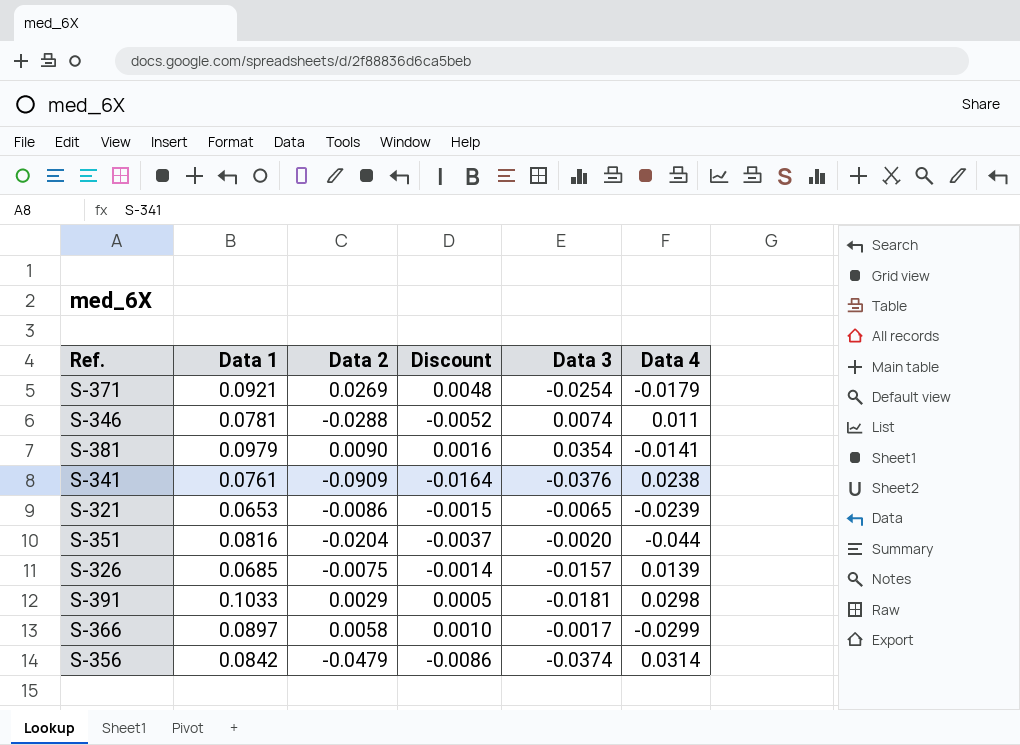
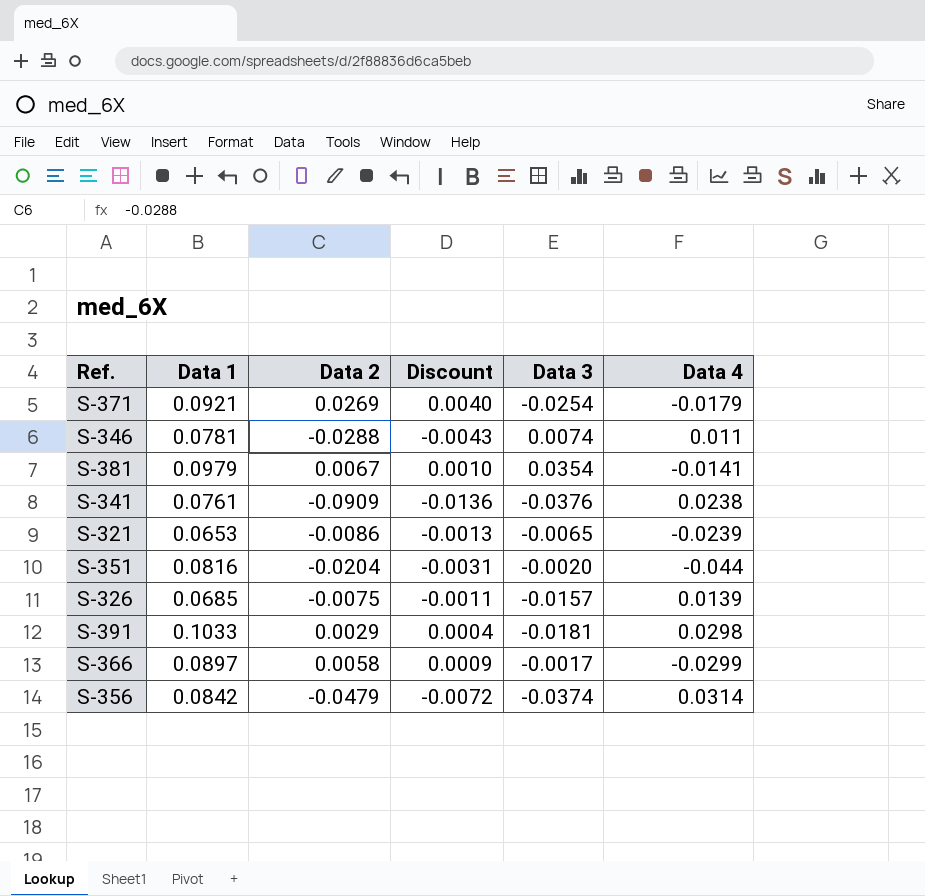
column Discount | formula: [Data 2] * 0.18 -> [Data 2] * 0.15
S-381 | Data 2: 0.0090 -> 0.0067

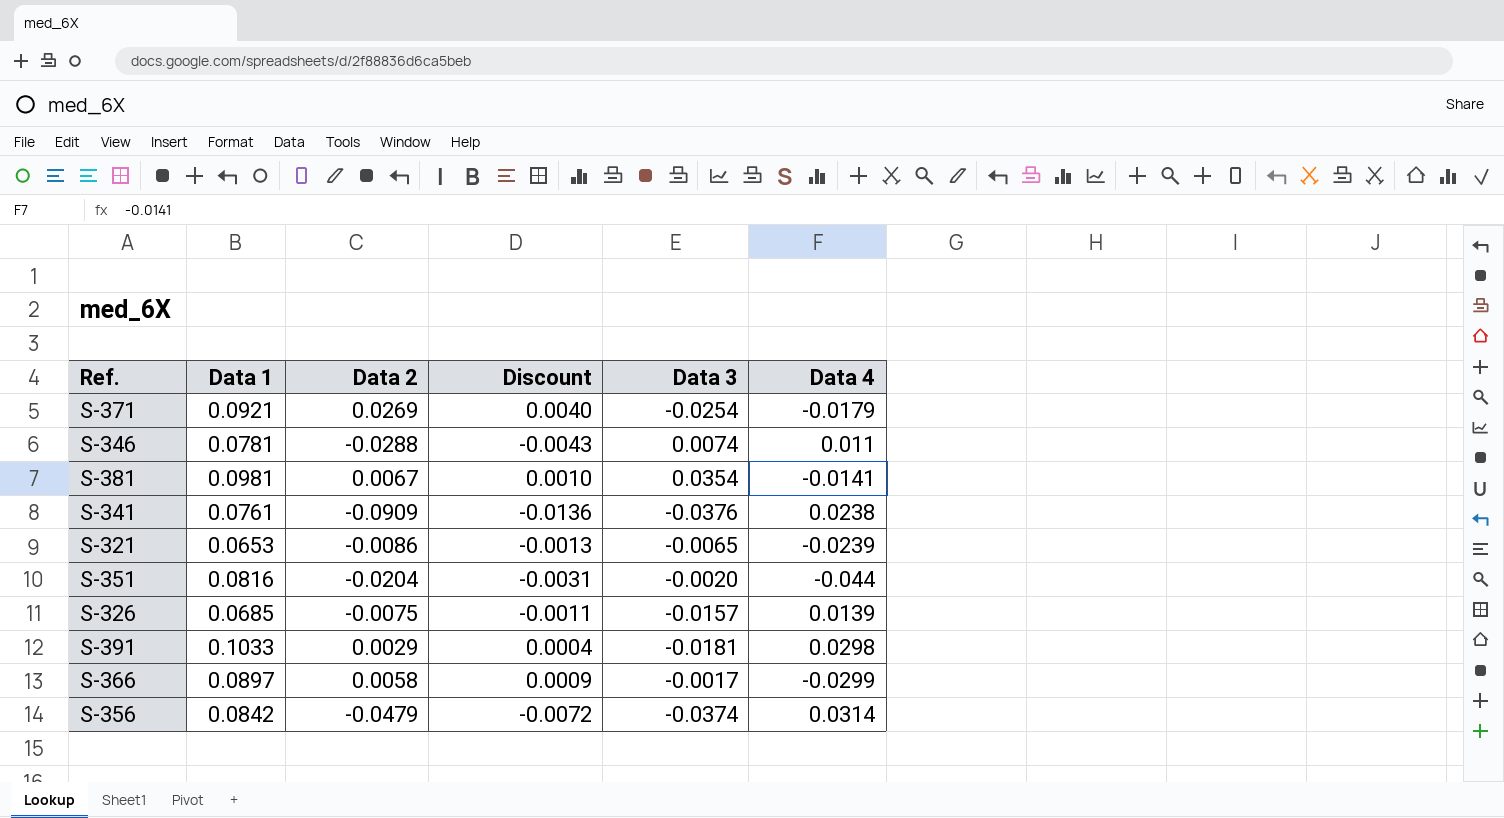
S-381 | Data 1: 0.0979 -> 0.0981

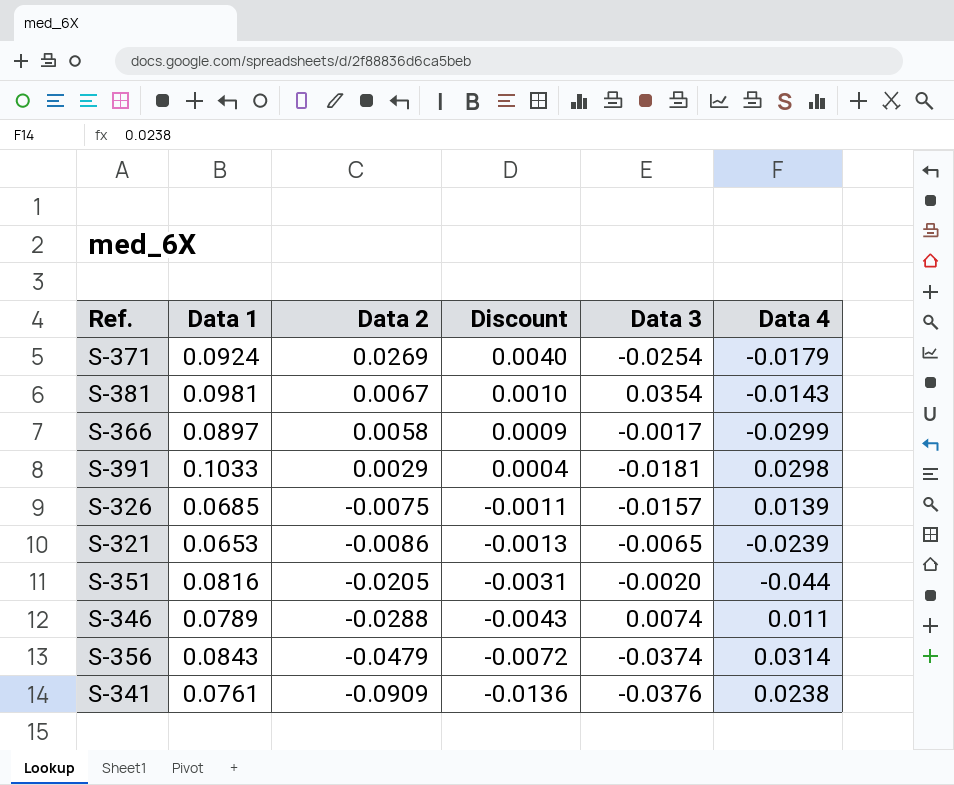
row order: none -> Data 2 descending
S-371 | Data 1: 0.0921 -> 0.0924
S-381 | Data 4: -0.0141 -> -0.0143
S-351 | Data 2: -0.0204 -> -0.0205
S-346 | Data 1: 0.0781 -> 0.0789
S-356 | Data 1: 0.0842 -> 0.0843

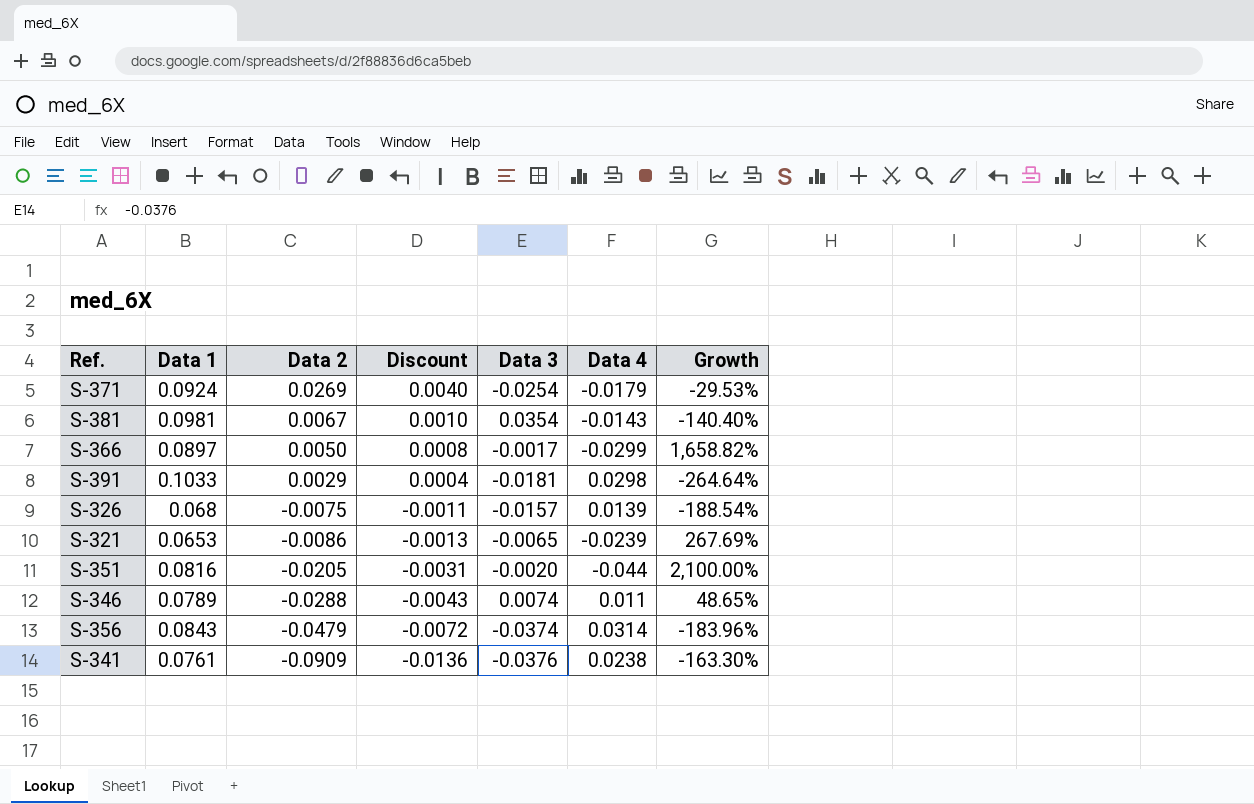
column Growth | formula: none -> ([Data 4] - [Data 3]) / [Data 3]
S-366 | Data 2: 0.0058 -> 0.0050
S-366 | Discount: 0.0009 -> 0.0008
S-326 | Data 1: 0.0685 -> 0.068

